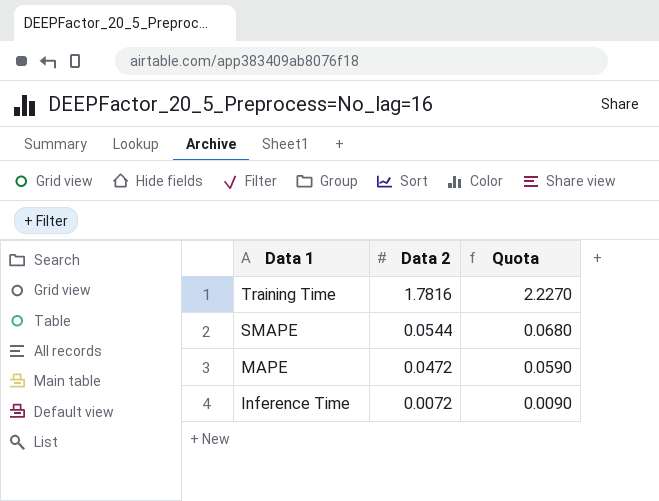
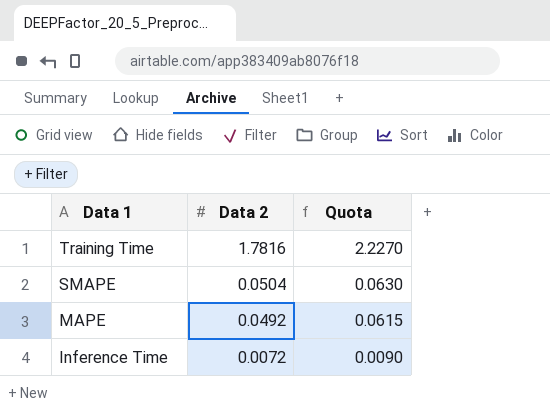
SMAPE | Data 2: 0.0544 -> 0.0504
SMAPE | Quota: 0.0680 -> 0.0630
MAPE | Data 2: 0.0472 -> 0.0492
MAPE | Quota: 0.0590 -> 0.0615

